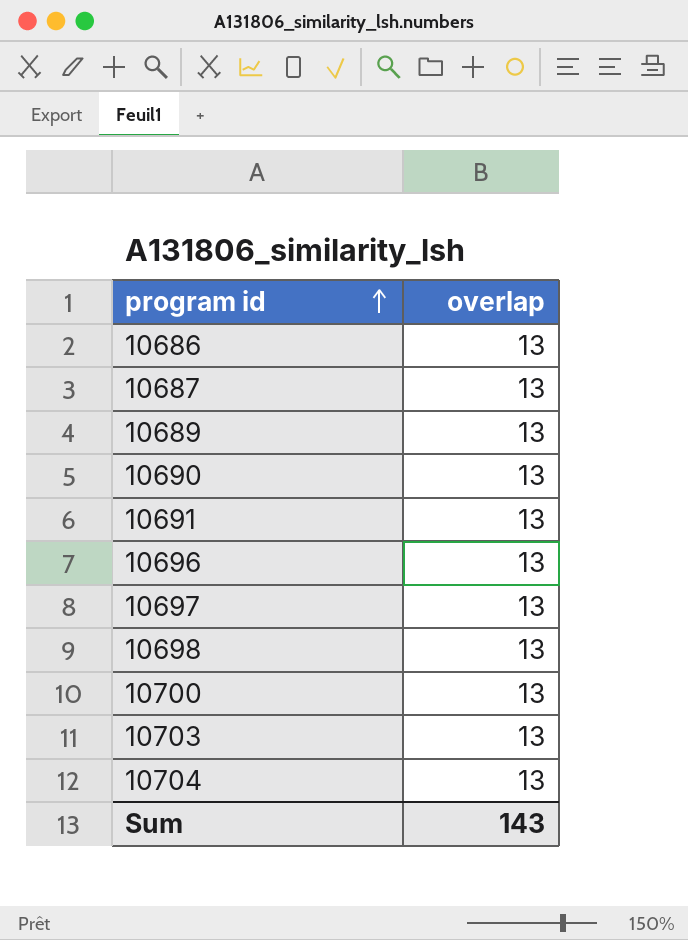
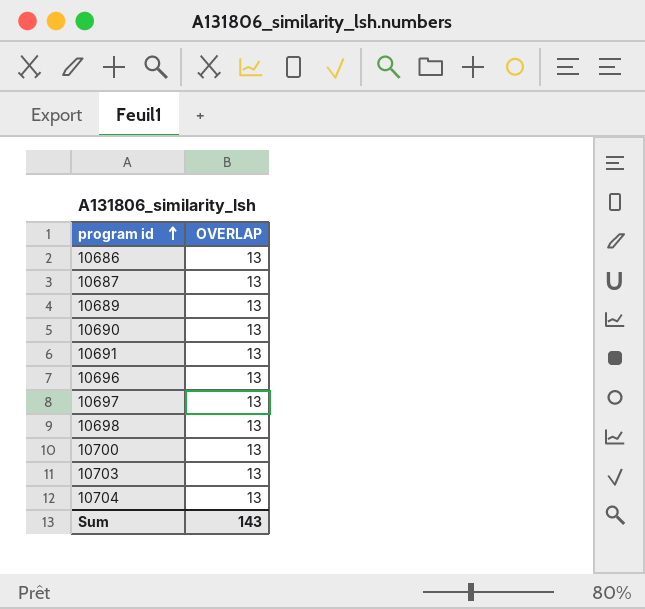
column name: overlap -> OVERLAP

